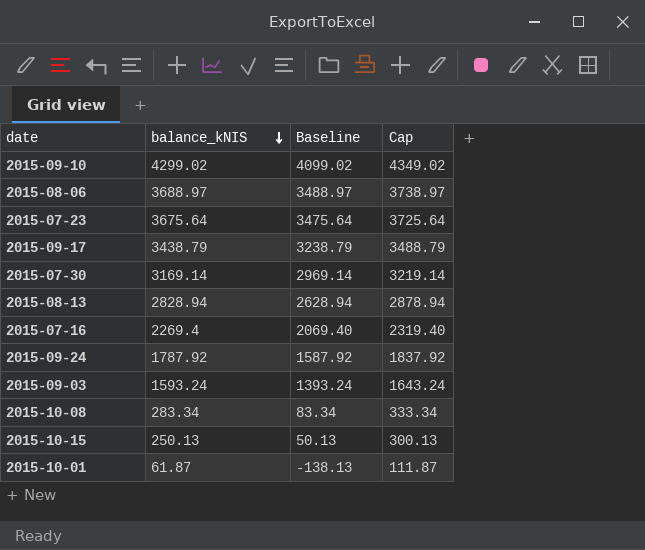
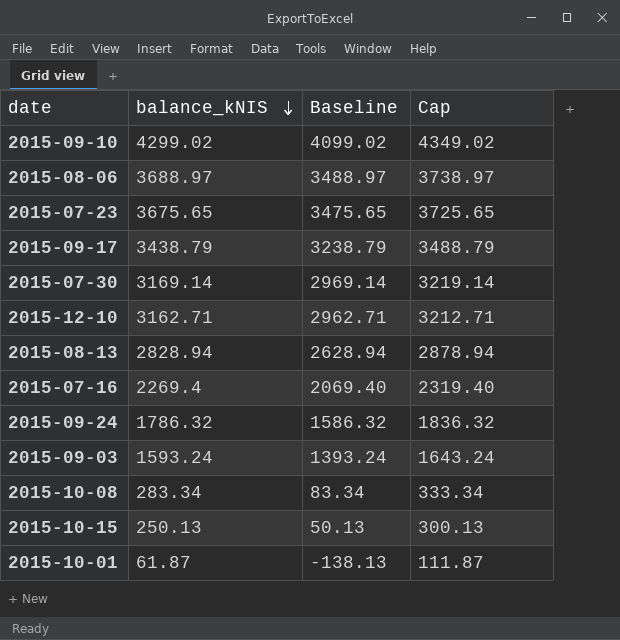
2015-07-23 | balance_kNIS: 3675.64 -> 3675.65
2015-07-23 | Baseline: 3475.64 -> 3475.65
2015-07-23 | Cap: 3725.64 -> 3725.65
row 2015-12-10: none -> 3162.71 | 2962.71 | 3212.71
2015-09-24 | balance_kNIS: 1787.92 -> 1786.32
2015-09-24 | Baseline: 1587.92 -> 1586.32
2015-09-24 | Cap: 1837.92 -> 1836.32

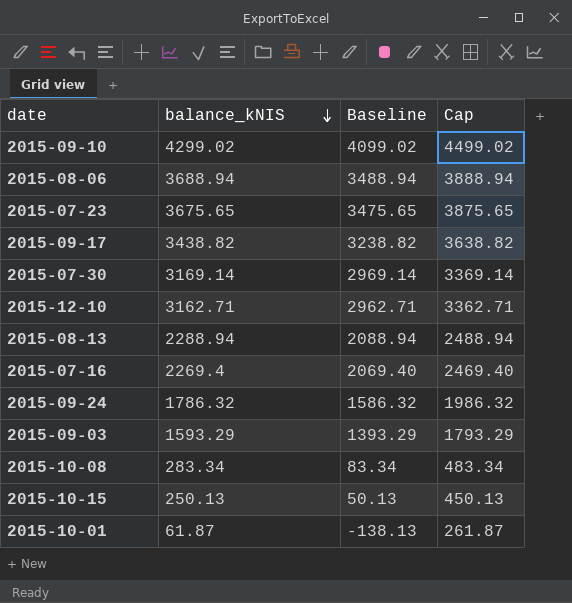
column Cap | formula: [balance_kNIS] + 50 -> [balance_kNIS] + 200
2015-08-06 | balance_kNIS: 3688.97 -> 3688.94
2015-08-06 | Baseline: 3488.97 -> 3488.94
2015-09-17 | balance_kNIS: 3438.79 -> 3438.82
2015-09-17 | Baseline: 3238.79 -> 3238.82
2015-08-13 | balance_kNIS: 2828.94 -> 2288.94
2015-08-13 | Baseline: 2628.94 -> 2088.94
2015-09-03 | balance_kNIS: 1593.24 -> 1593.29
2015-09-03 | Baseline: 1393.24 -> 1393.29

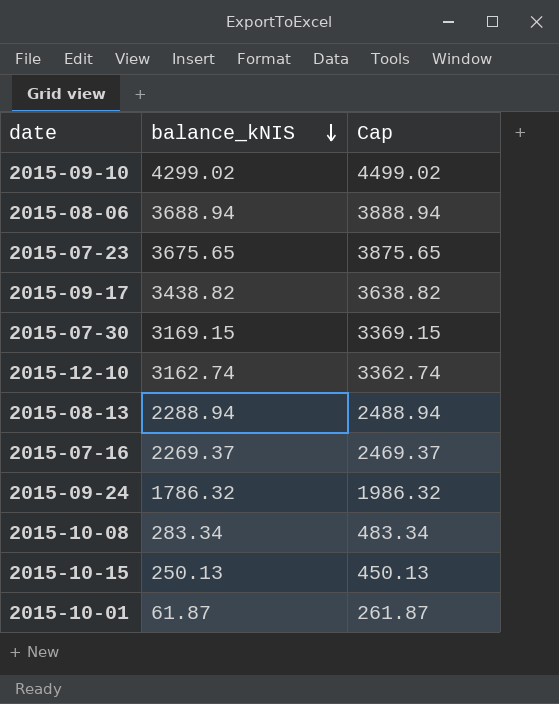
column Baseline | formula: [balance_kNIS] - 200 -> none
row 2015-09-03: 1593.29 | 1393.29 | 1793.29 -> none
2015-07-30 | balance_kNIS: 3169.14 -> 3169.15
2015-07-30 | Cap: 3369.14 -> 3369.15
2015-12-10 | balance_kNIS: 3162.71 -> 3162.74
2015-12-10 | Cap: 3362.71 -> 3362.74
2015-07-16 | balance_kNIS: 2269.4 -> 2269.37
2015-07-16 | Cap: 2469.40 -> 2469.37

